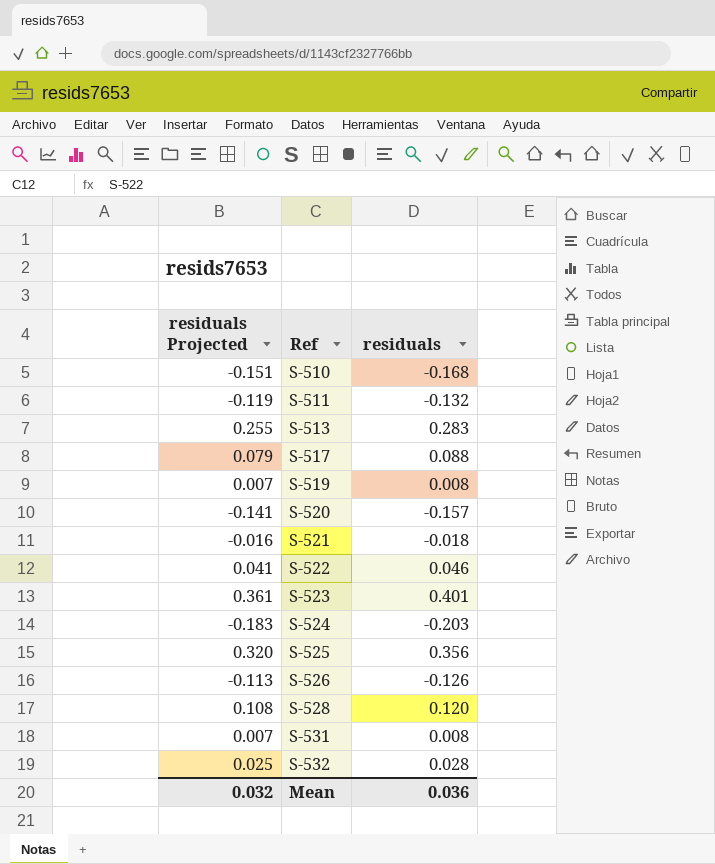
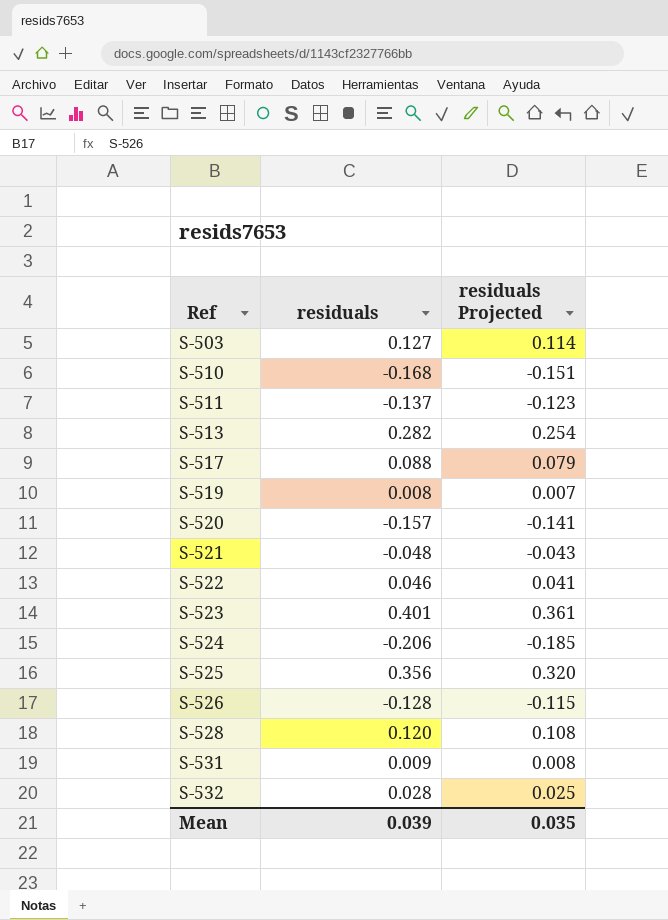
column residuals Projected | position: 1 -> 3
row S-503: none -> 0.127 | 0.114
S-511 | residuals: -0.132 -> -0.137
S-511 | residuals Projected: -0.119 -> -0.123
S-513 | residuals: 0.283 -> 0.282
S-513 | residuals Projected: 0.255 -> 0.254
S-521 | residuals: -0.018 -> -0.048
S-521 | residuals Projected: -0.016 -> -0.043
S-524 | residuals: -0.203 -> -0.206
S-524 | residuals Projected: -0.183 -> -0.185
S-526 | residuals: -0.126 -> -0.128
S-526 | residuals Projected: -0.113 -> -0.115
S-531 | residuals: 0.008 -> 0.009
S-531 | residuals Projected: 0.007 -> 0.008
Mean | residuals: 0.036 -> 0.039
Mean | residuals Projected: 0.032 -> 0.035

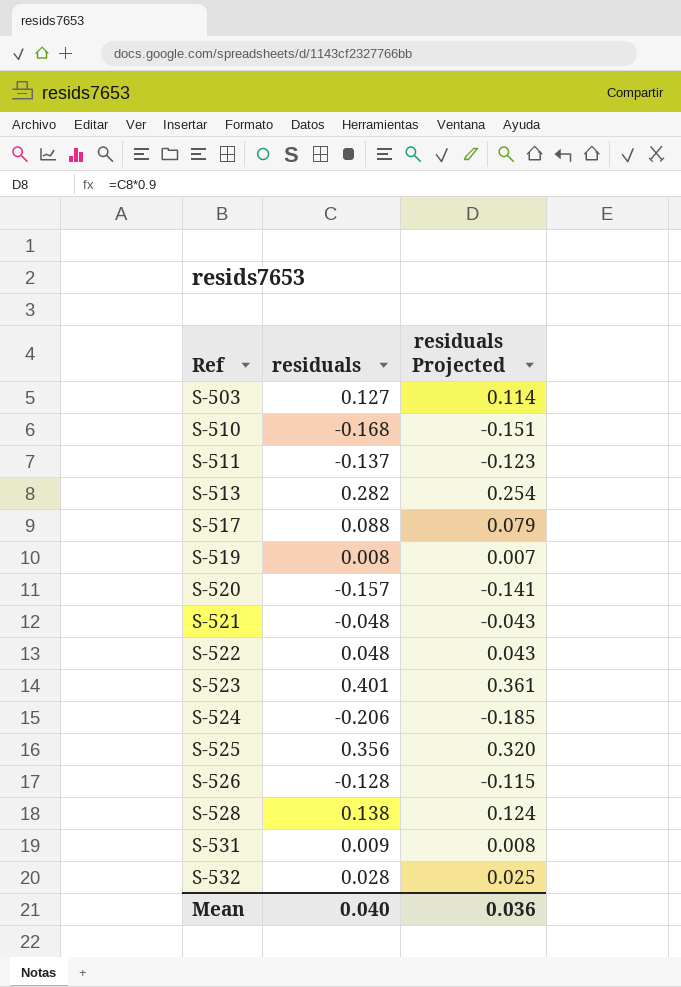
S-522 | residuals: 0.046 -> 0.048
S-522 | residuals Projected: 0.041 -> 0.043
S-528 | residuals: 0.120 -> 0.138
S-528 | residuals Projected: 0.108 -> 0.124
Mean | residuals: 0.039 -> 0.040
Mean | residuals Projected: 0.035 -> 0.036

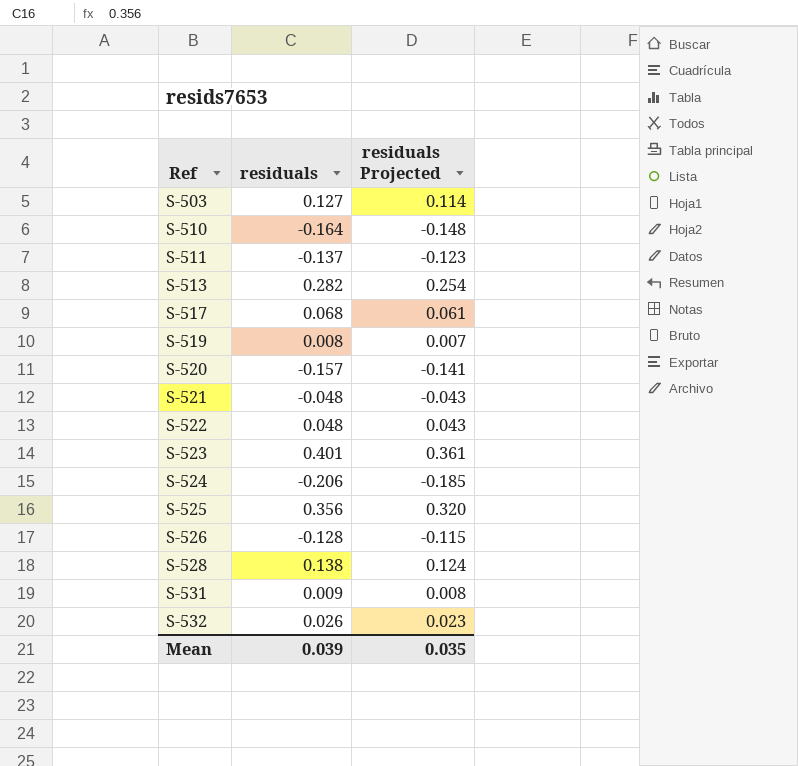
S-510 | residuals: -0.168 -> -0.164
S-510 | residuals Projected: -0.151 -> -0.148
S-517 | residuals: 0.088 -> 0.068
S-517 | residuals Projected: 0.079 -> 0.061
S-532 | residuals: 0.028 -> 0.026
S-532 | residuals Projected: 0.025 -> 0.023
Mean | residuals: 0.040 -> 0.039
Mean | residuals Projected: 0.036 -> 0.035

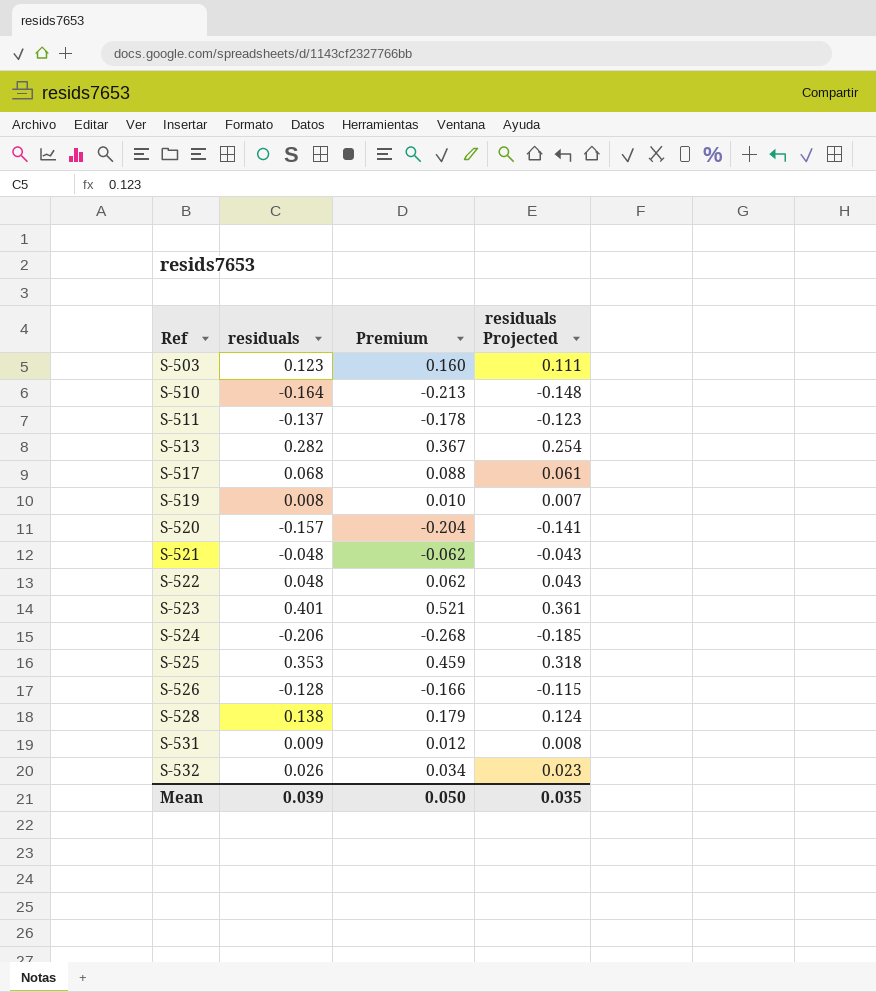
column Premium | formula: none -> [residuals] * 1.3
S-503 | residuals: 0.127 -> 0.123
S-503 | residuals Projected: 0.114 -> 0.111
S-525 | residuals: 0.356 -> 0.353
S-525 | residuals Projected: 0.320 -> 0.318

